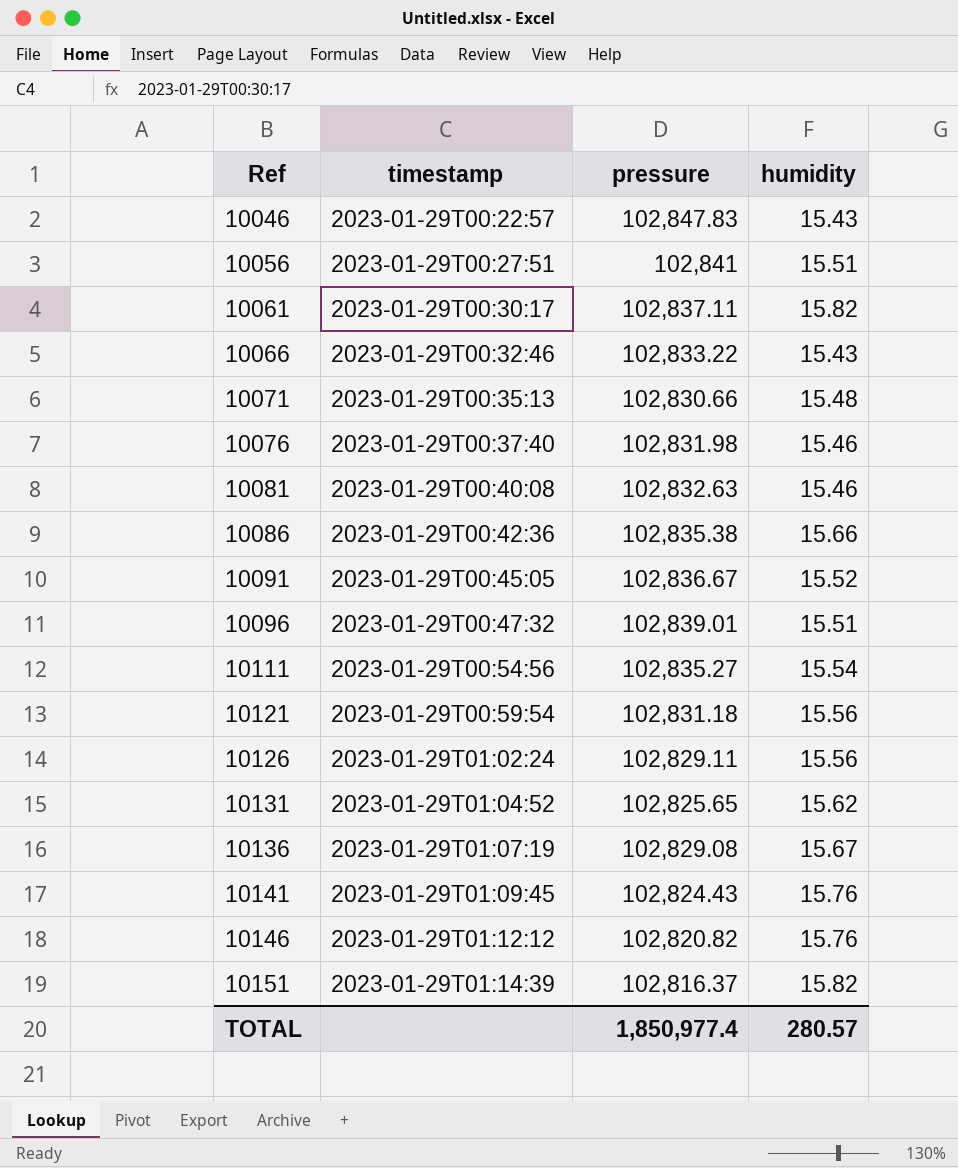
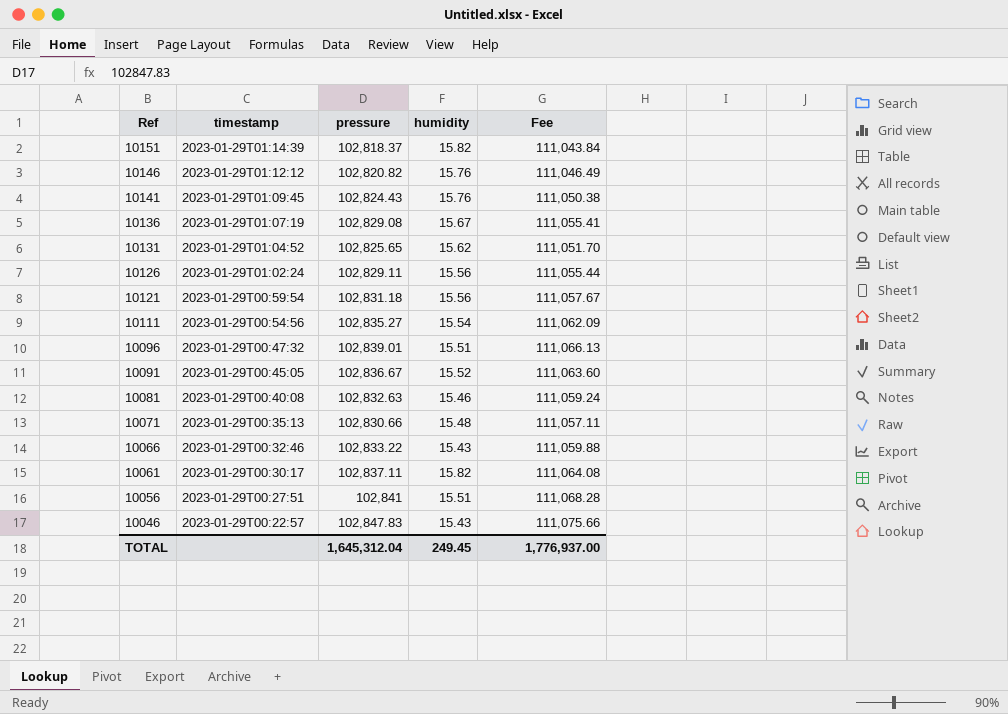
row order: Ref ascending -> Ref descending
column Fee | formula: none -> [pressure] * 1.08
row 10076: 2023-01-29T00:37:40 | 102,831.98 | 15.46 -> none
row 10086: 2023-01-29T00:42:36 | 102,835.38 | 15.66 -> none
10151 | pressure: 102,816.37 -> 102,818.37
TOTAL | pressure: 1,850,977.4 -> 1,645,312.04
TOTAL | humidity: 280.57 -> 249.45

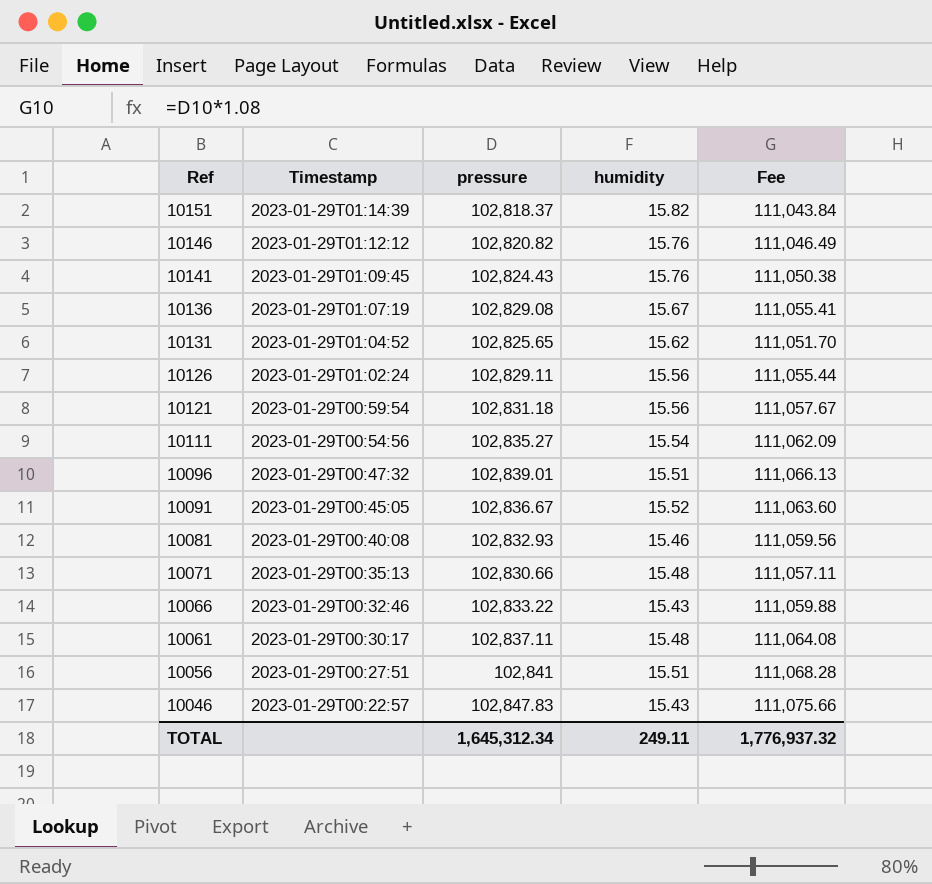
column name: timestamp -> Timestamp
10081 | pressure: 102,832.63 -> 102,832.93
10081 | Fee: 111,059.24 -> 111,059.56
10061 | humidity: 15.82 -> 15.48
TOTAL | pressure: 1,645,312.04 -> 1,645,312.34
TOTAL | humidity: 249.45 -> 249.11
TOTAL | Fee: 1,776,937.00 -> 1,776,937.32

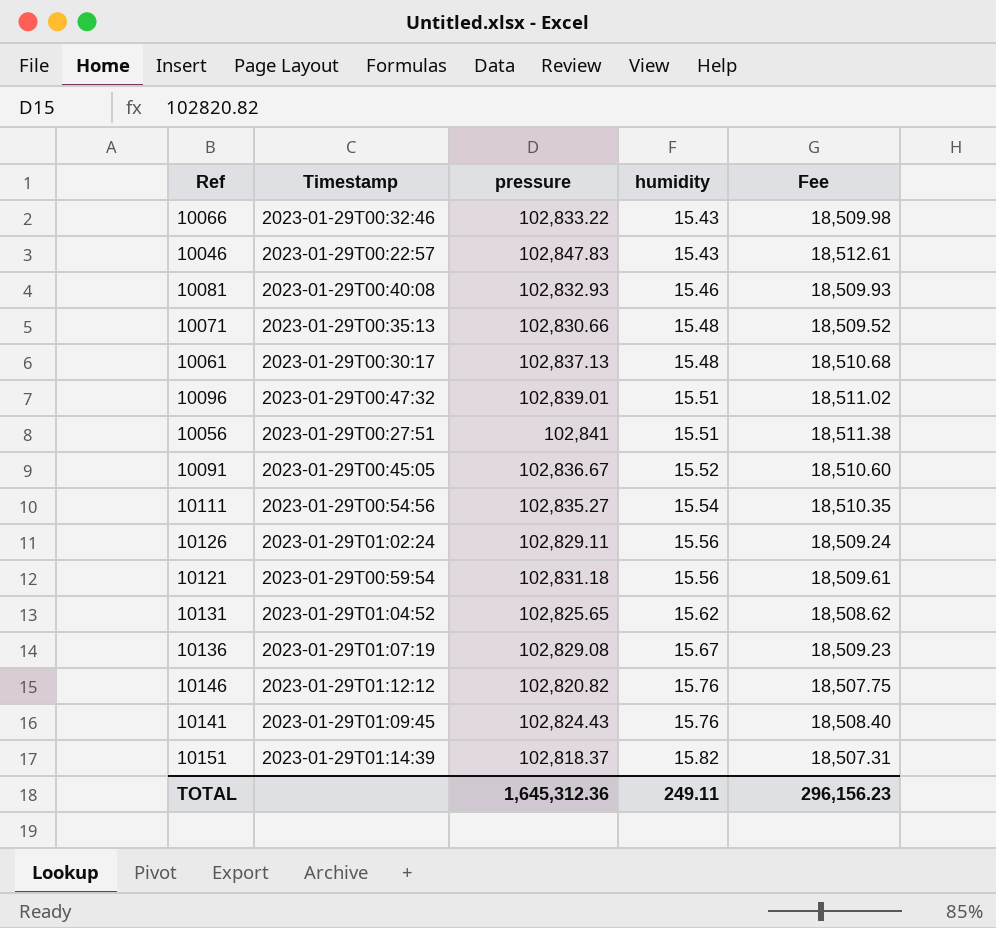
row order: Ref descending -> humidity ascending
column Fee | formula: [pressure] * 1.08 -> [pressure] * 0.18
10061 | pressure: 102,837.11 -> 102,837.13
TOTAL | pressure: 1,645,312.34 -> 1,645,312.36
TOTAL | Fee: 1,776,937.32 -> 296,156.23

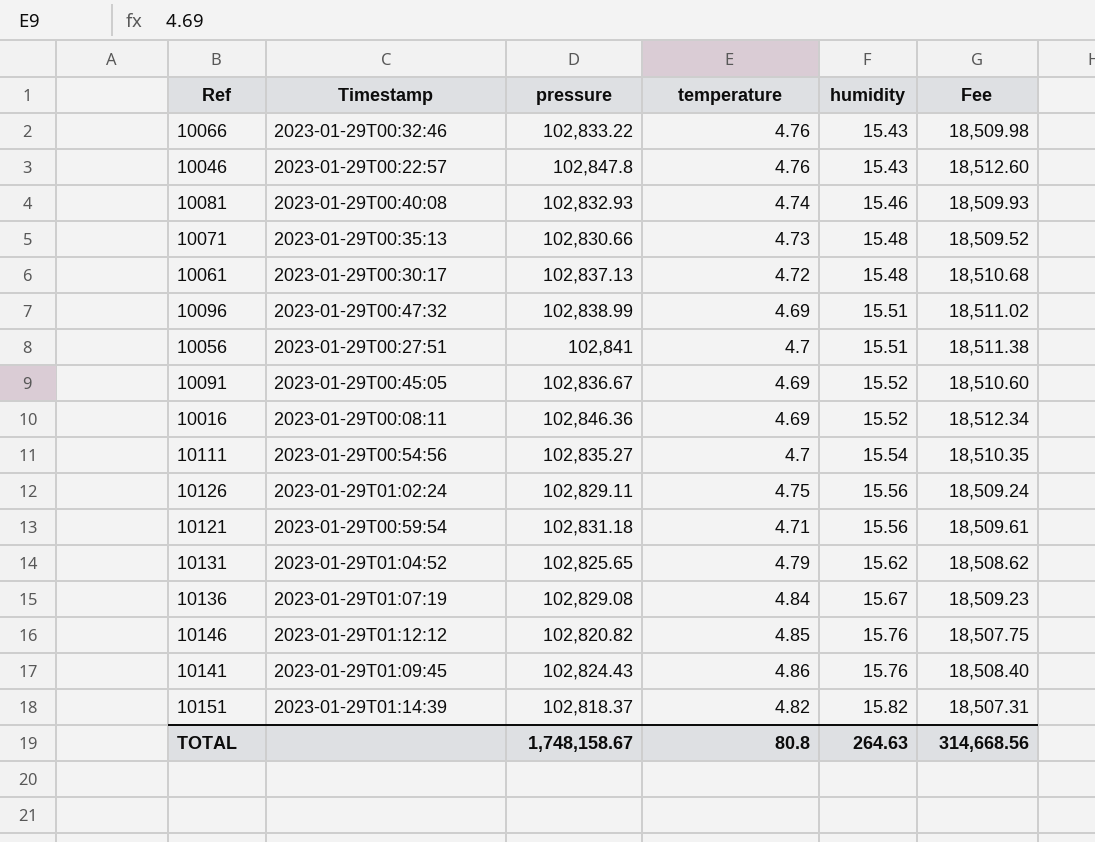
column temperature | position: none -> 4
10046 | pressure: 102,847.83 -> 102,847.8
10046 | Fee: 18,512.61 -> 18,512.60
10096 | pressure: 102,839.01 -> 102,838.99
row 10016: none -> 2023-01-29T00:08:11 | 102,846.36 | 4.69 | 15.52 | 18,512.34
TOTAL | pressure: 1,645,312.36 -> 1,748,158.67
TOTAL | humidity: 249.11 -> 264.63
TOTAL | Fee: 296,156.23 -> 314,668.56

